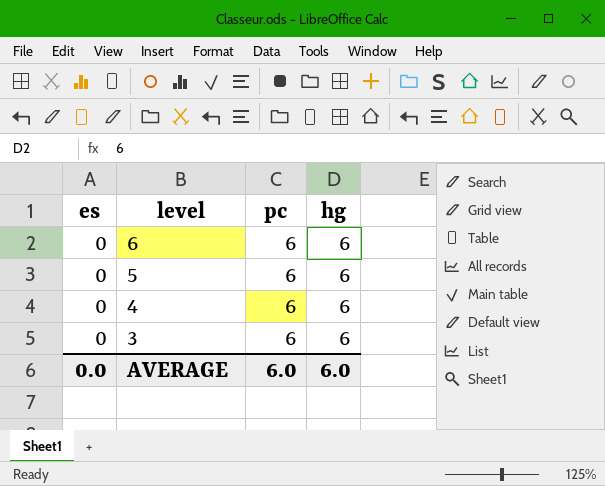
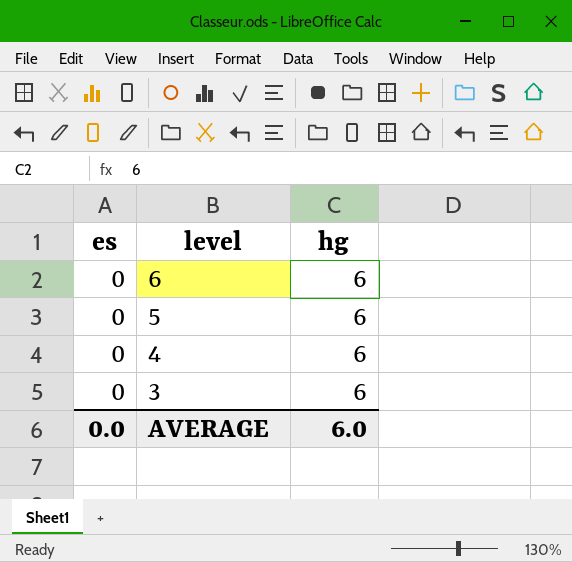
column pc | position: 3 -> none

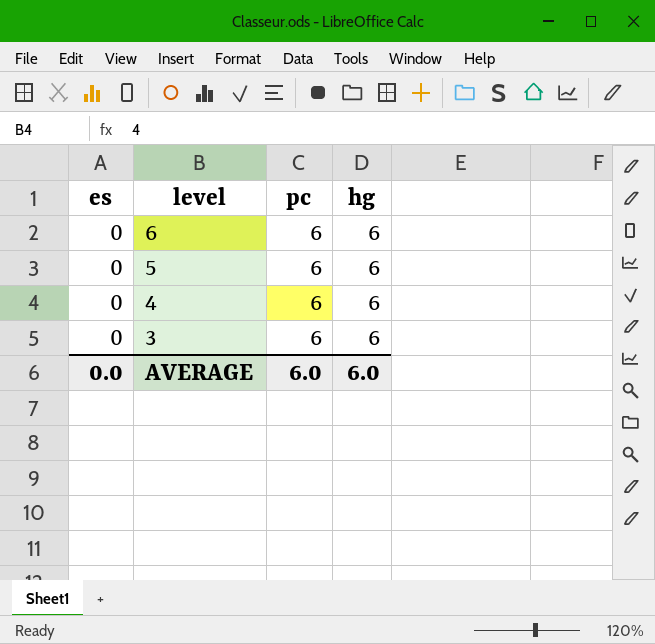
column pc | position: none -> 3

